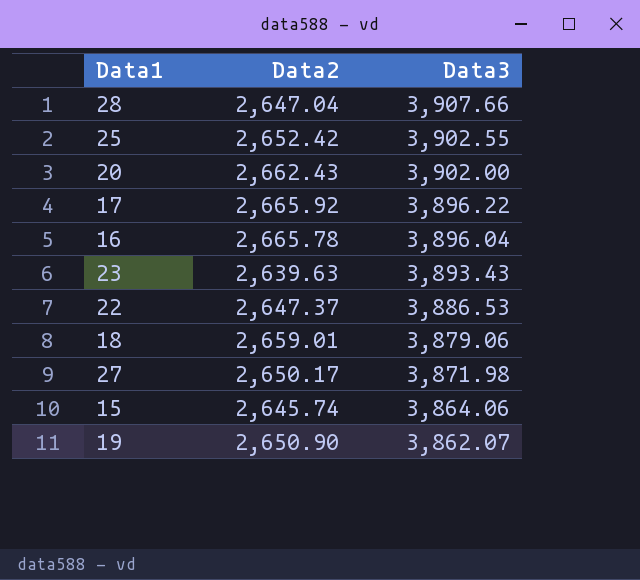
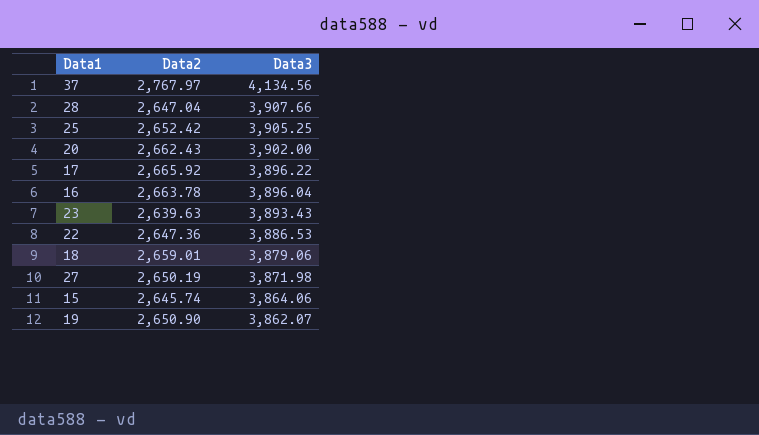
row 37: none -> 2,767.97 | 4,134.56
25 | Data3: 3,902.55 -> 3,905.25
16 | Data2: 2,665.78 -> 2,663.78
22 | Data2: 2,647.37 -> 2,647.36
27 | Data2: 2,650.17 -> 2,650.19

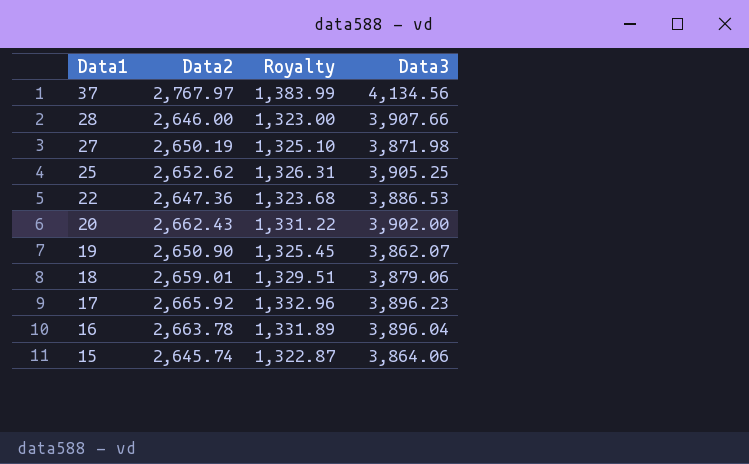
row order: Data3 descending -> Data1 descending
column Royalty | formula: none -> [Data2] * 0.5
row 23: 2,639.63 | 3,893.43 -> none
28 | Data2: 2,647.04 -> 2,646.00
25 | Data2: 2,652.42 -> 2,652.62
17 | Data3: 3,896.22 -> 3,896.23

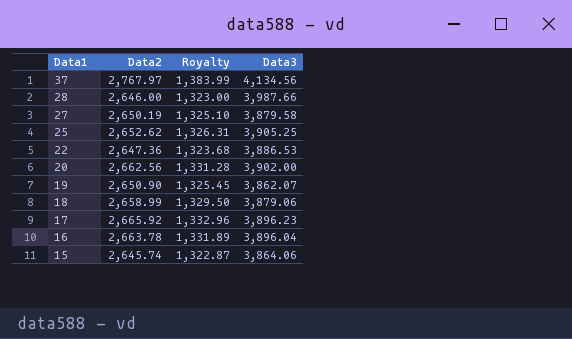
28 | Data3: 3,907.66 -> 3,987.66
27 | Data3: 3,871.98 -> 3,879.58
20 | Data2: 2,662.43 -> 2,662.56
20 | Royalty: 1,331.22 -> 1,331.28
18 | Data2: 2,659.01 -> 2,658.99
18 | Royalty: 1,329.51 -> 1,329.50

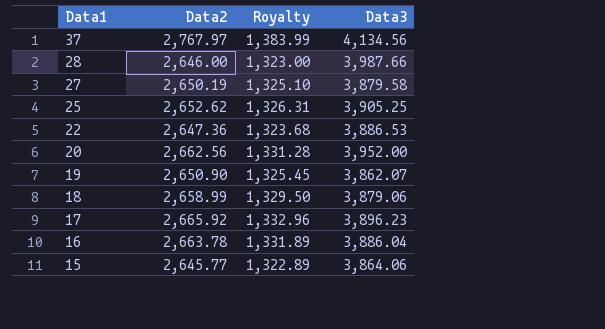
20 | Data3: 3,902.00 -> 3,952.00
16 | Data3: 3,896.04 -> 3,886.04
15 | Data2: 2,645.74 -> 2,645.77
15 | Royalty: 1,322.87 -> 1,322.89

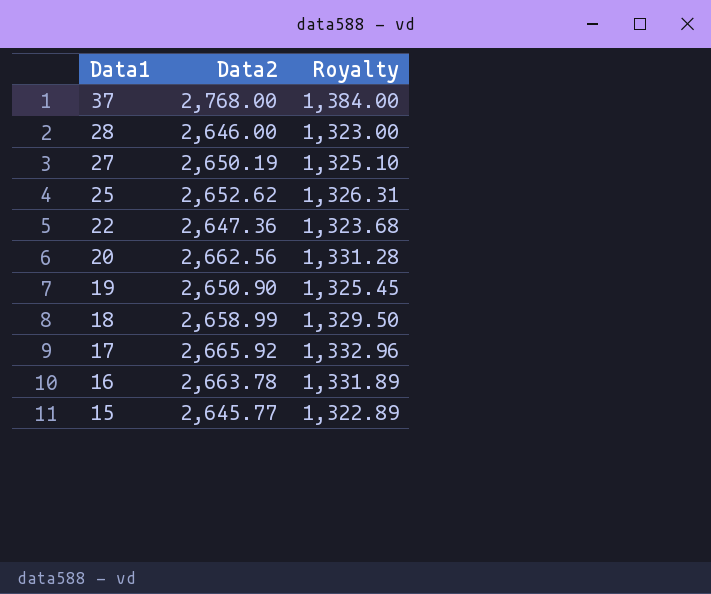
column Data3 | position: 4 -> none
37 | Data2: 2,767.97 -> 2,768.00
37 | Royalty: 1,383.99 -> 1,384.00

